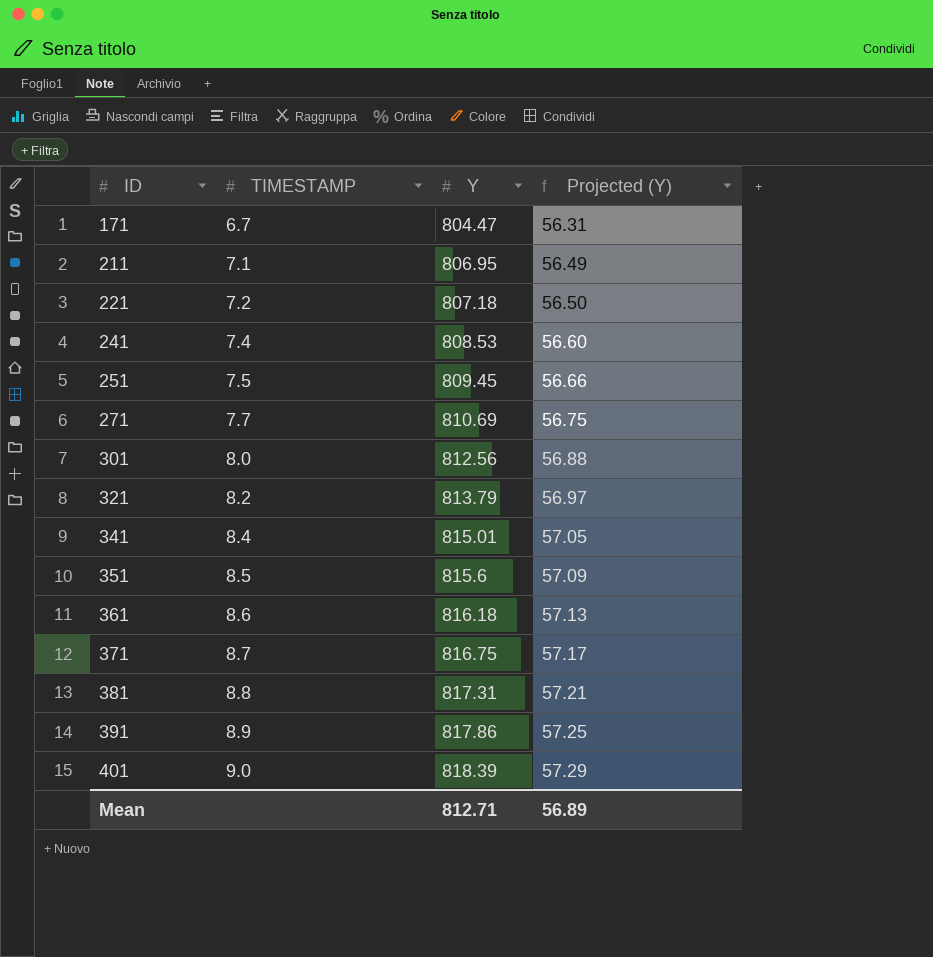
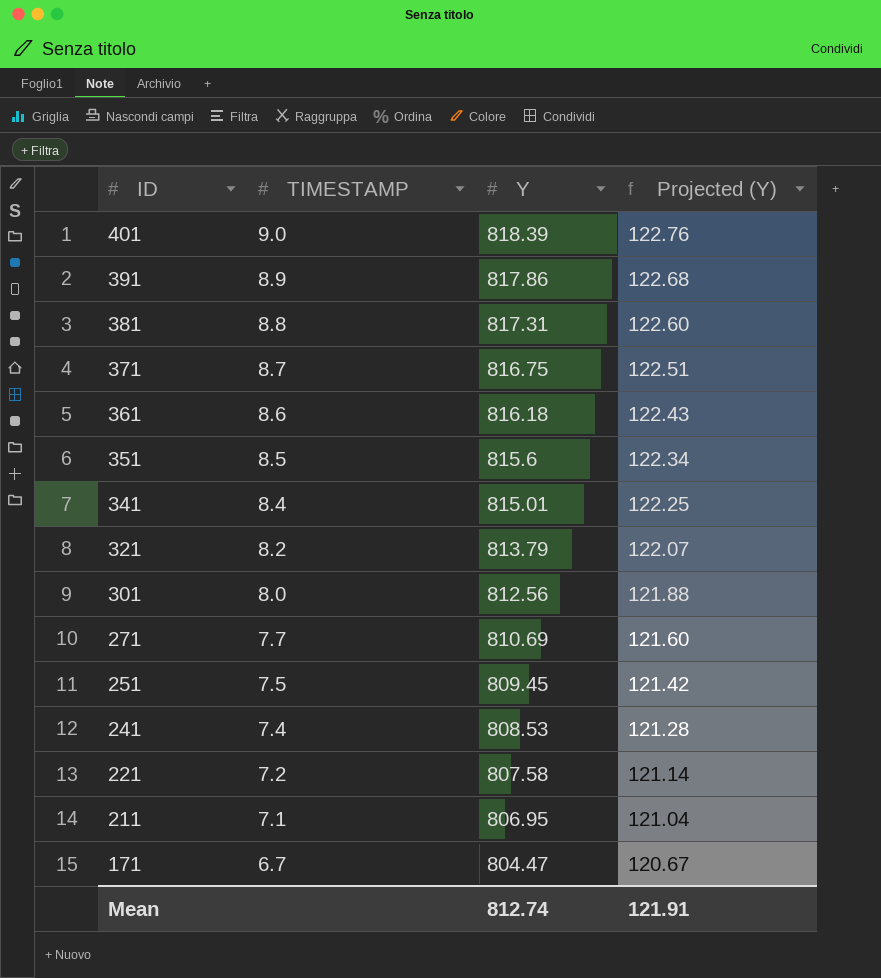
row order: ID ascending -> ID descending
column Projected (Y) | formula: [Y] * 0.07 -> [Y] * 0.15
221 | Y: 807.18 -> 807.58
Mean | Y: 812.71 -> 812.74
Mean | Projected (Y): 56.89 -> 121.91

